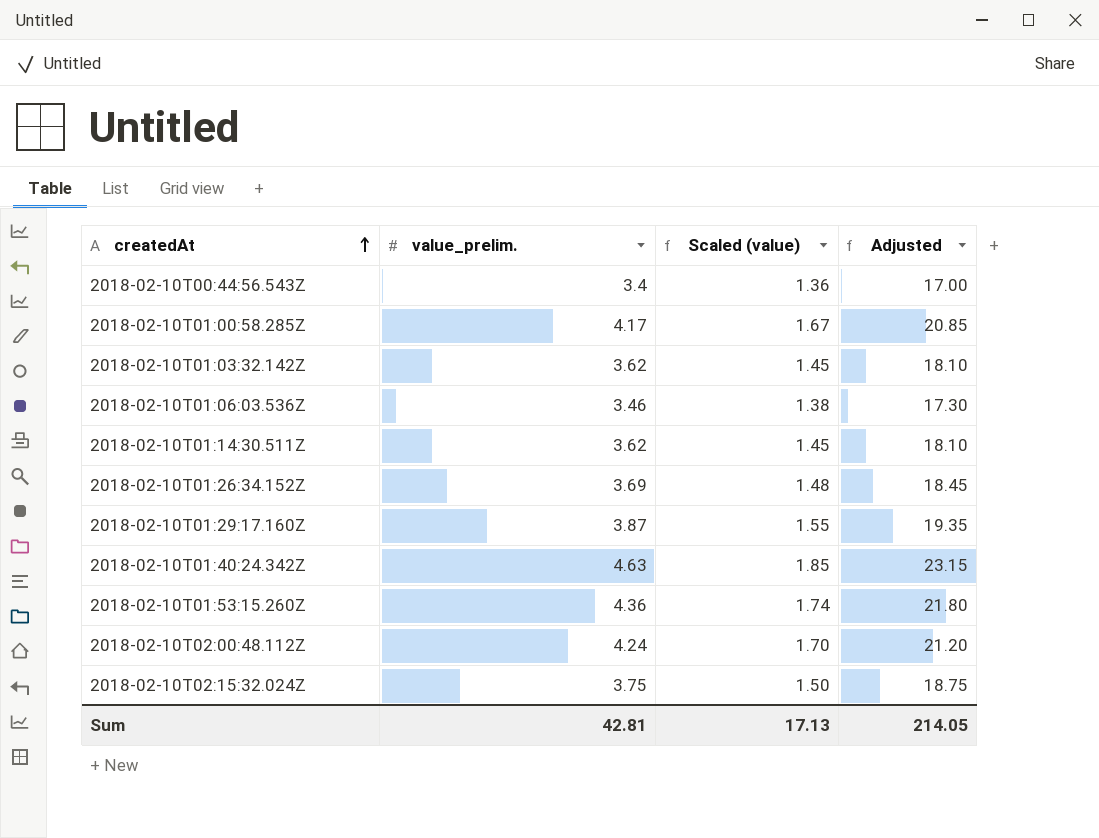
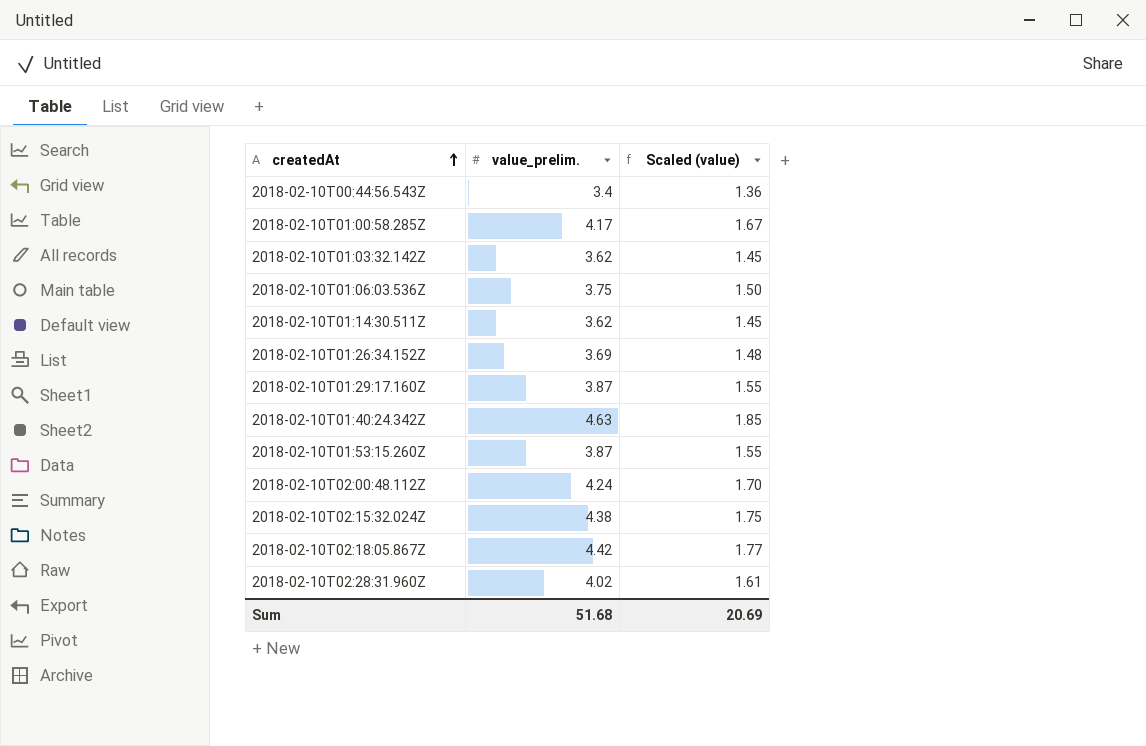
column Adjusted | formula: [value_prelim.] * 5 -> none
2018-02-10T01:06:03.536Z | value_prelim.: 3.46 -> 3.75
2018-02-10T01:06:03.536Z | Scaled (value): 1.38 -> 1.50
2018-02-10T01:53:15.260Z | value_prelim.: 4.36 -> 3.87
2018-02-10T01:53:15.260Z | Scaled (value): 1.74 -> 1.55
2018-02-10T02:15:32.024Z | value_prelim.: 3.75 -> 4.38
2018-02-10T02:15:32.024Z | Scaled (value): 1.50 -> 1.75
row 2018-02-10T02:18:05.867Z: none -> 4.42 | 1.77
row 2018-02-10T02:28:31.960Z: none -> 4.02 | 1.61
Sum | value_prelim.: 42.81 -> 51.68
Sum | Scaled (value): 17.13 -> 20.69

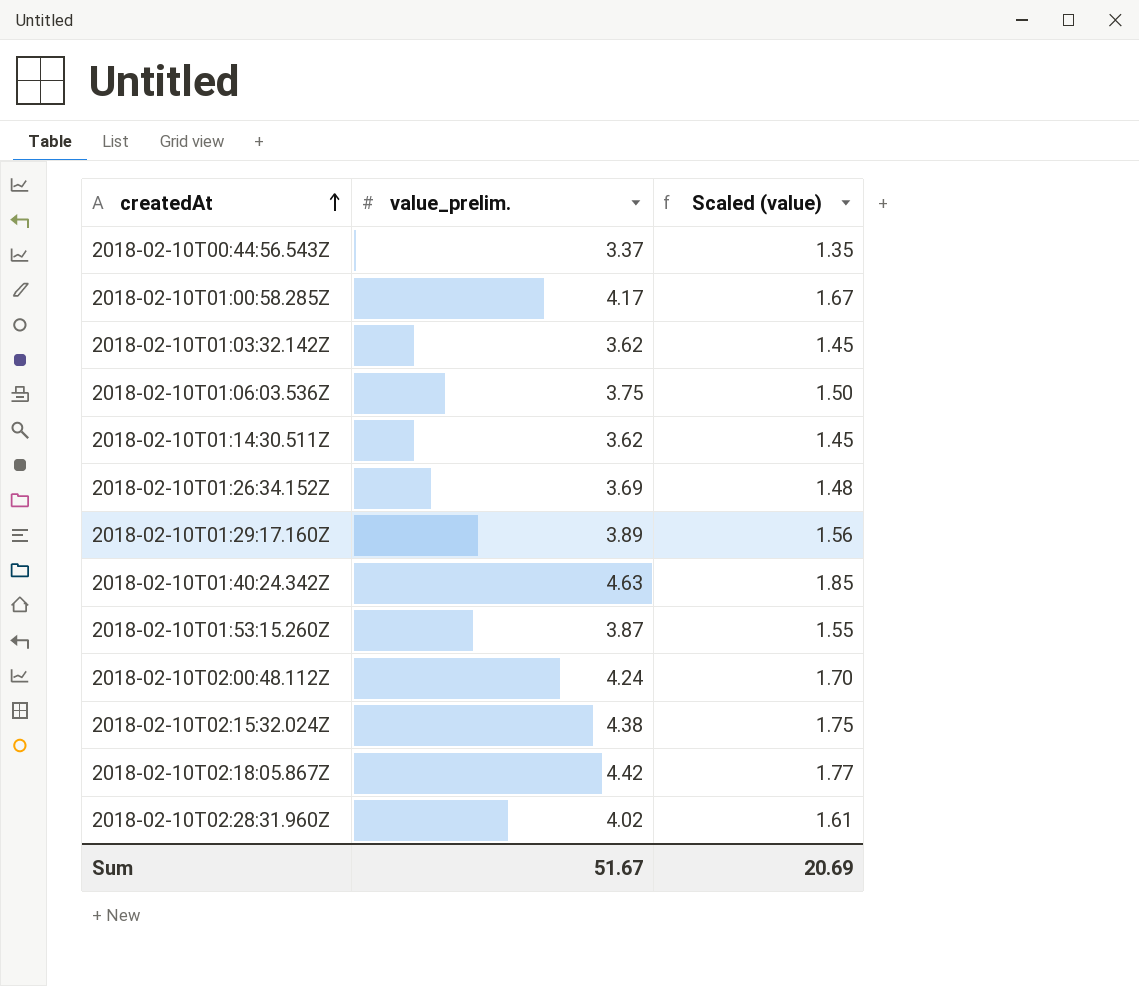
2018-02-10T00:44:56.543Z | value_prelim.: 3.4 -> 3.37
2018-02-10T00:44:56.543Z | Scaled (value): 1.36 -> 1.35
2018-02-10T01:29:17.160Z | value_prelim.: 3.87 -> 3.89
2018-02-10T01:29:17.160Z | Scaled (value): 1.55 -> 1.56
Sum | value_prelim.: 51.68 -> 51.67

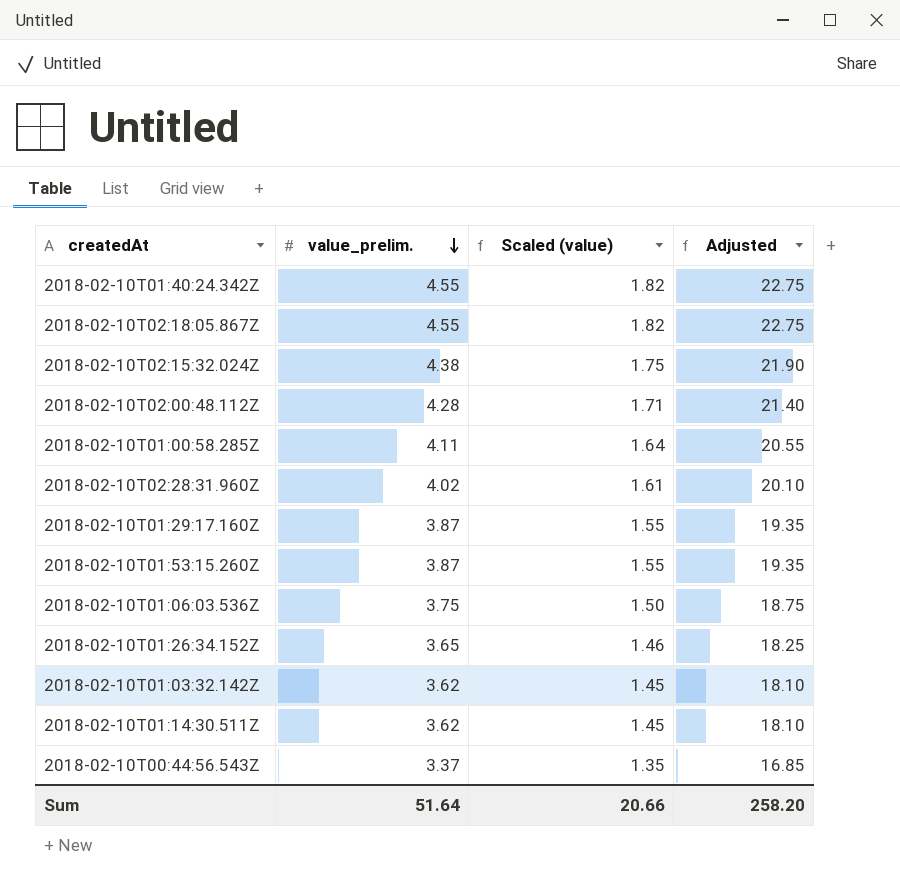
row order: createdAt ascending -> value_prelim. descending
column Adjusted | formula: none -> [value_prelim.] * 5
2018-02-10T01:40:24.342Z | value_prelim.: 4.63 -> 4.55
2018-02-10T01:40:24.342Z | Scaled (value): 1.85 -> 1.82
2018-02-10T02:18:05.867Z | value_prelim.: 4.42 -> 4.55
2018-02-10T02:18:05.867Z | Scaled (value): 1.77 -> 1.82
2018-02-10T02:00:48.112Z | value_prelim.: 4.24 -> 4.28
2018-02-10T02:00:48.112Z | Scaled (value): 1.70 -> 1.71
2018-02-10T01:00:58.285Z | value_prelim.: 4.17 -> 4.11
2018-02-10T01:00:58.285Z | Scaled (value): 1.67 -> 1.64
2018-02-10T01:29:17.160Z | value_prelim.: 3.89 -> 3.87
2018-02-10T01:29:17.160Z | Scaled (value): 1.56 -> 1.55
2018-02-10T01:26:34.152Z | value_prelim.: 3.69 -> 3.65
2018-02-10T01:26:34.152Z | Scaled (value): 1.48 -> 1.46
Sum | value_prelim.: 51.67 -> 51.64
Sum | Scaled (value): 20.69 -> 20.66

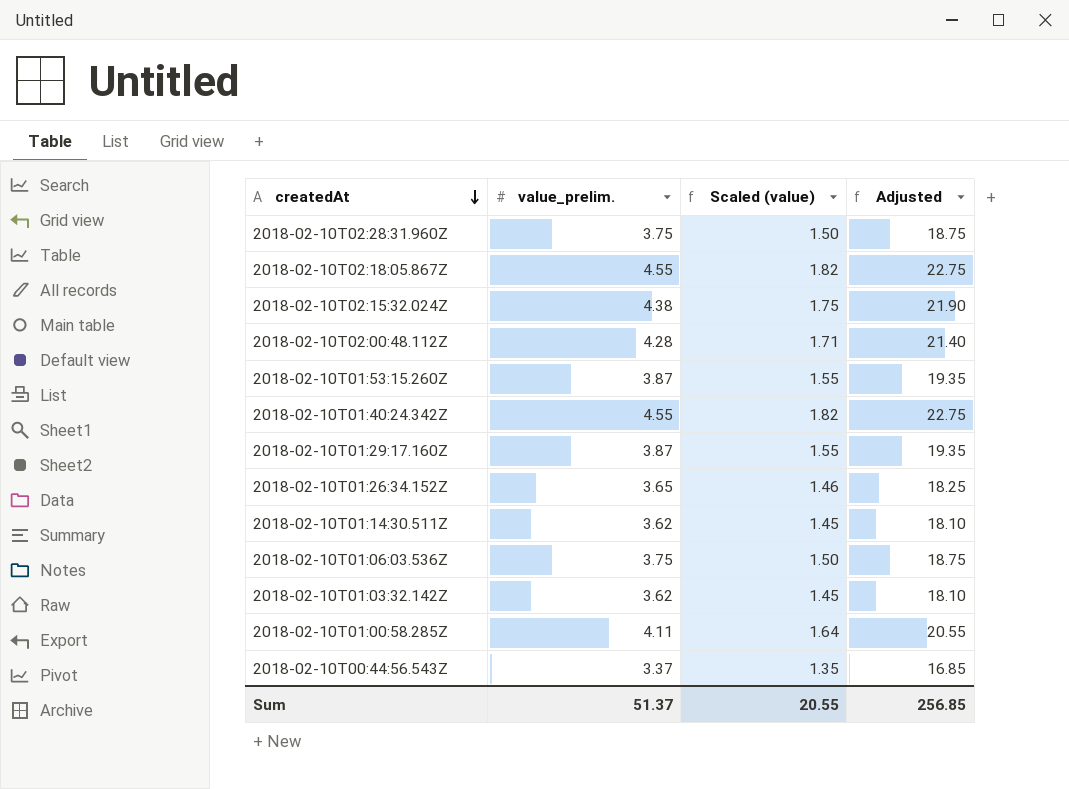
row order: value_prelim. descending -> createdAt descending
2018-02-10T02:28:31.960Z | value_prelim.: 4.02 -> 3.75
2018-02-10T02:28:31.960Z | Scaled (value): 1.61 -> 1.50
2018-02-10T02:28:31.960Z | Adjusted: 20.10 -> 18.75
Sum | value_prelim.: 51.64 -> 51.37
Sum | Scaled (value): 20.66 -> 20.55
Sum | Adjusted: 258.20 -> 256.85

